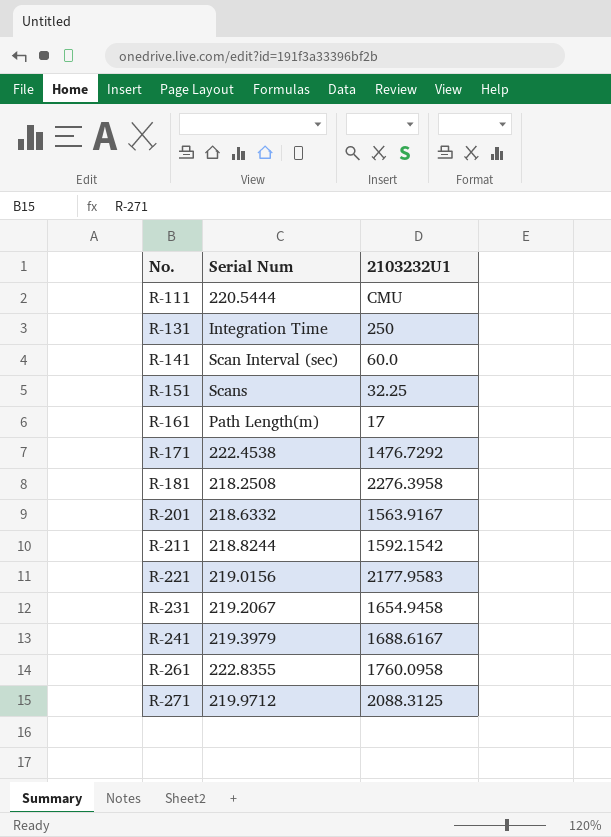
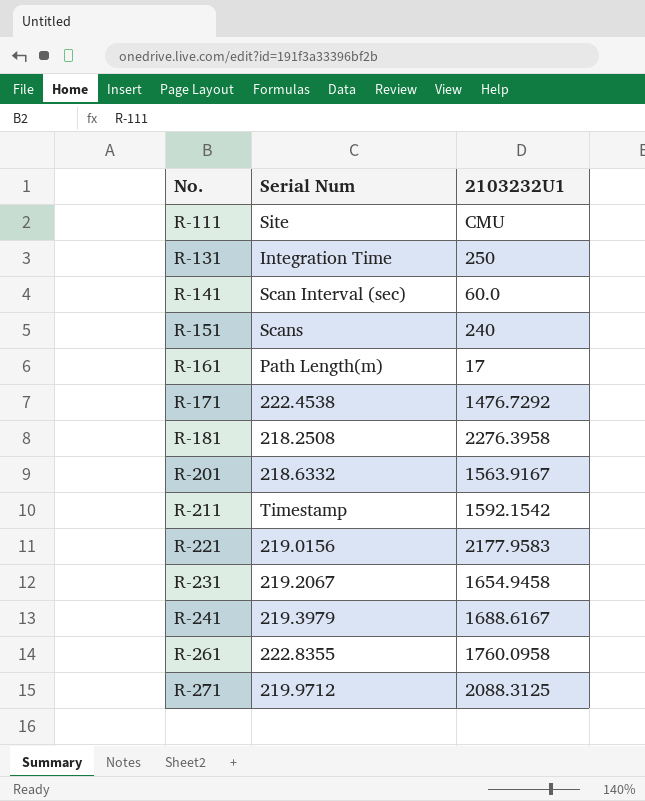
R-111 | Serial Num: 220.5444 -> Site
R-151 | 2103232U1: 32.25 -> 240
R-211 | Serial Num: 218.8244 -> Timestamp

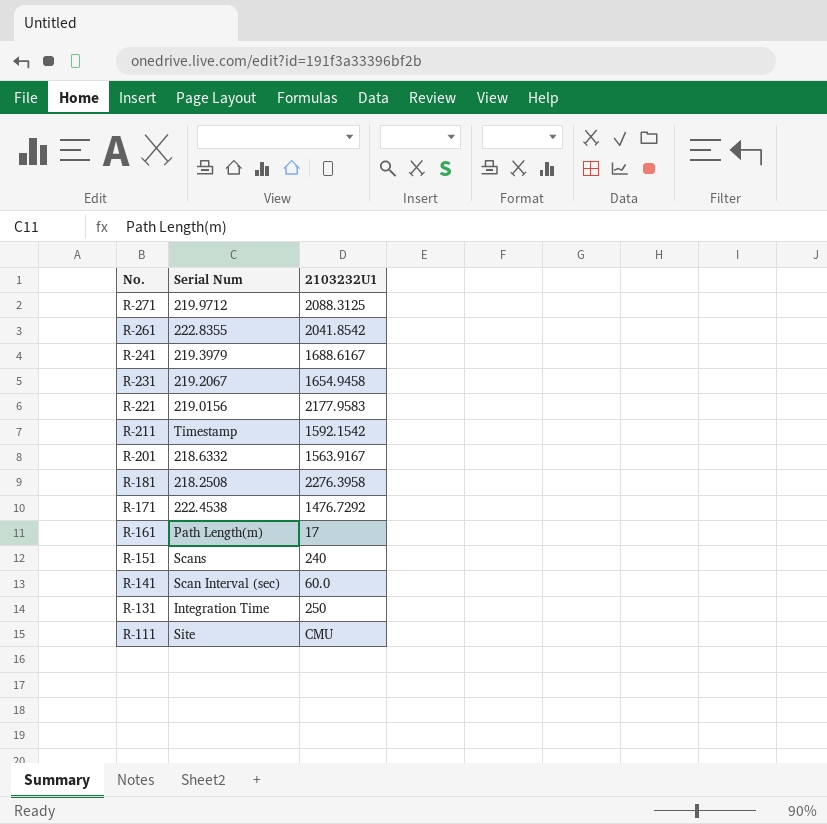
row order: No. ascending -> No. descending
R-261 | 2103232U1: 1760.0958 -> 2041.8542

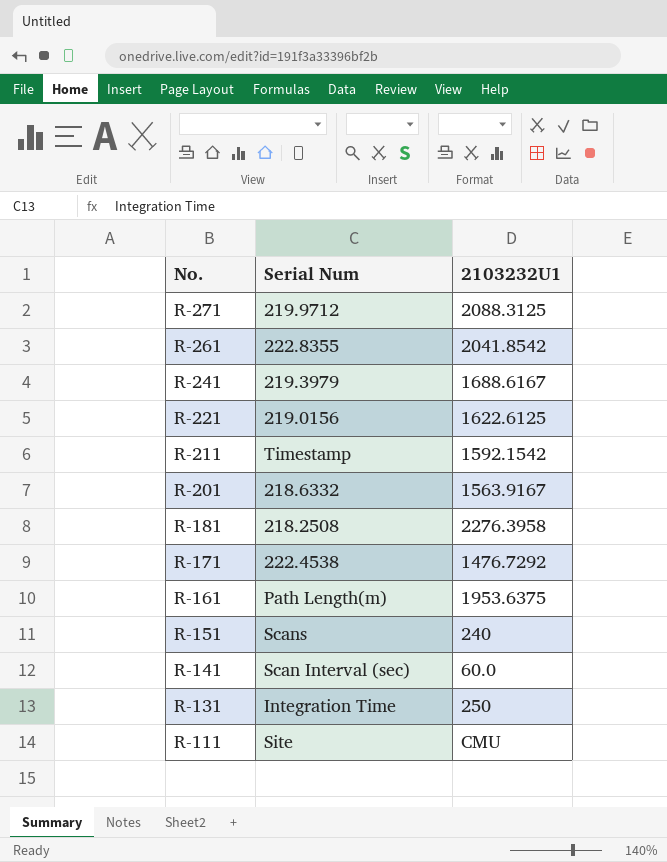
row R-231: 219.2067 | 1654.9458 -> none
R-221 | 2103232U1: 2177.9583 -> 1622.6125
R-161 | 2103232U1: 17 -> 1953.6375

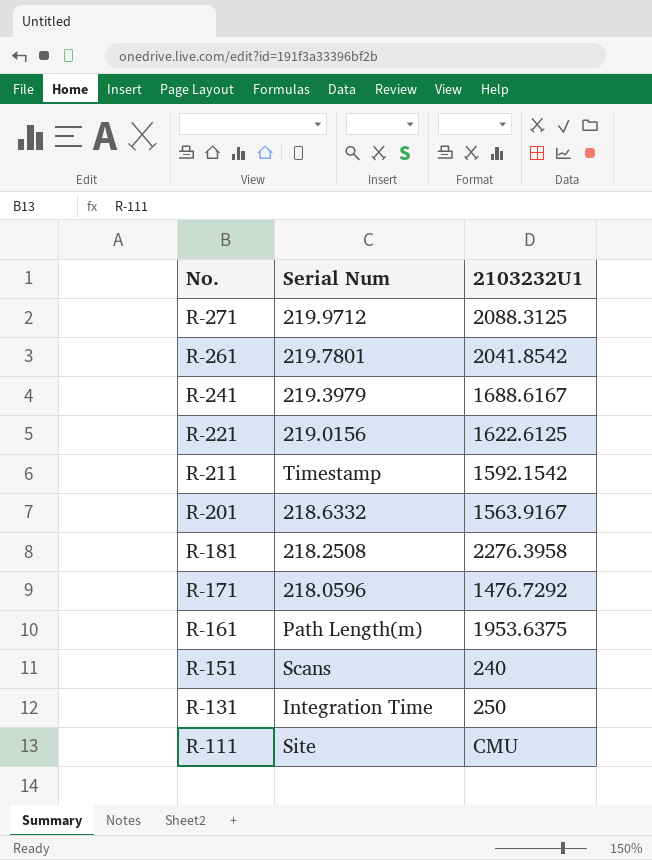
row R-141: Scan Interval (sec) | 60.0 -> none
R-261 | Serial Num: 222.8355 -> 219.7801
R-171 | Serial Num: 222.4538 -> 218.0596

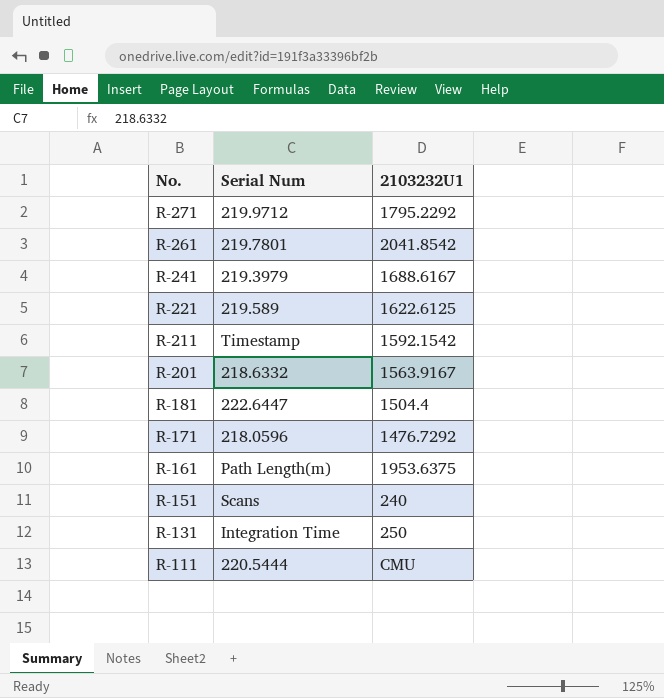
R-271 | 2103232U1: 2088.3125 -> 1795.2292
R-221 | Serial Num: 219.0156 -> 219.589
R-181 | Serial Num: 218.2508 -> 222.6447
R-181 | 2103232U1: 2276.3958 -> 1504.4
R-111 | Serial Num: Site -> 220.5444

